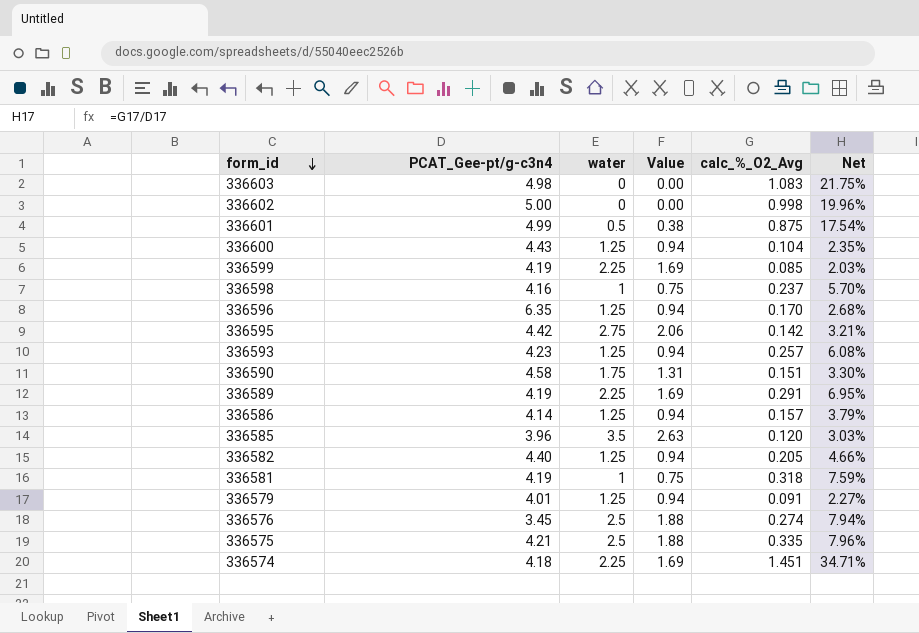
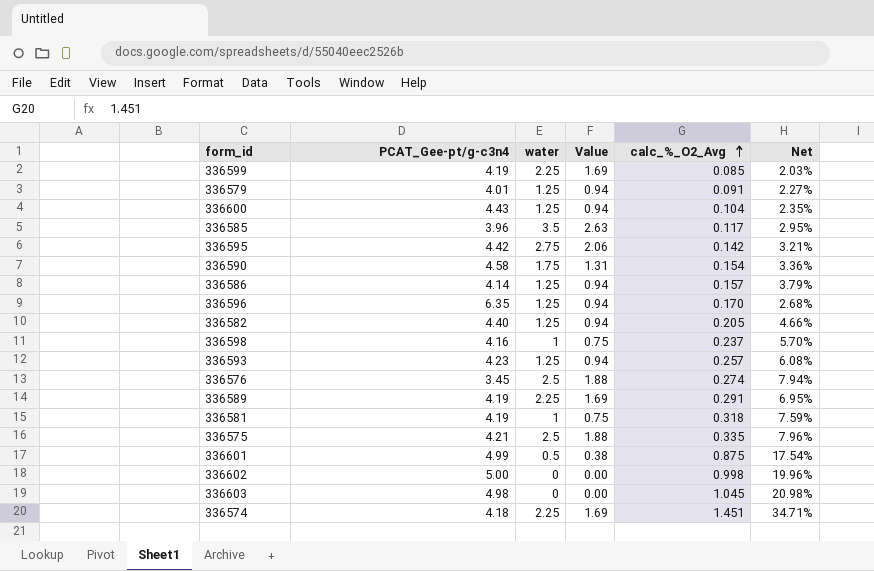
row order: form_id descending -> calc_%_O2_Avg ascending
336585 | calc_%_O2_Avg: 0.120 -> 0.117
336585 | Net: 3.03% -> 2.95%
336590 | calc_%_O2_Avg: 0.151 -> 0.154
336590 | Net: 3.30% -> 3.36%
336603 | calc_%_O2_Avg: 1.083 -> 1.045
336603 | Net: 21.75% -> 20.98%

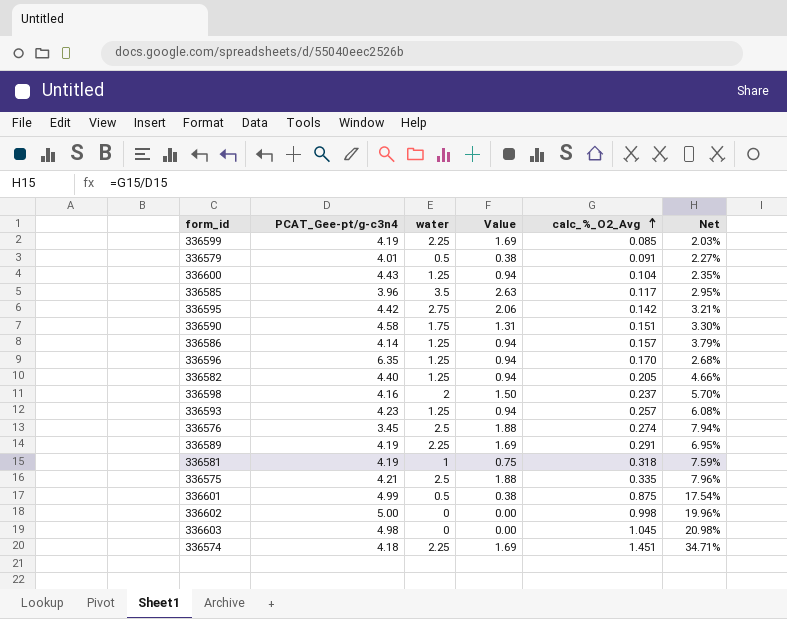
336579 | water: 1.25 -> 0.5
336579 | Value: 0.94 -> 0.38
336590 | calc_%_O2_Avg: 0.154 -> 0.151
336590 | Net: 3.36% -> 3.30%
336598 | water: 1 -> 2
336598 | Value: 0.75 -> 1.50

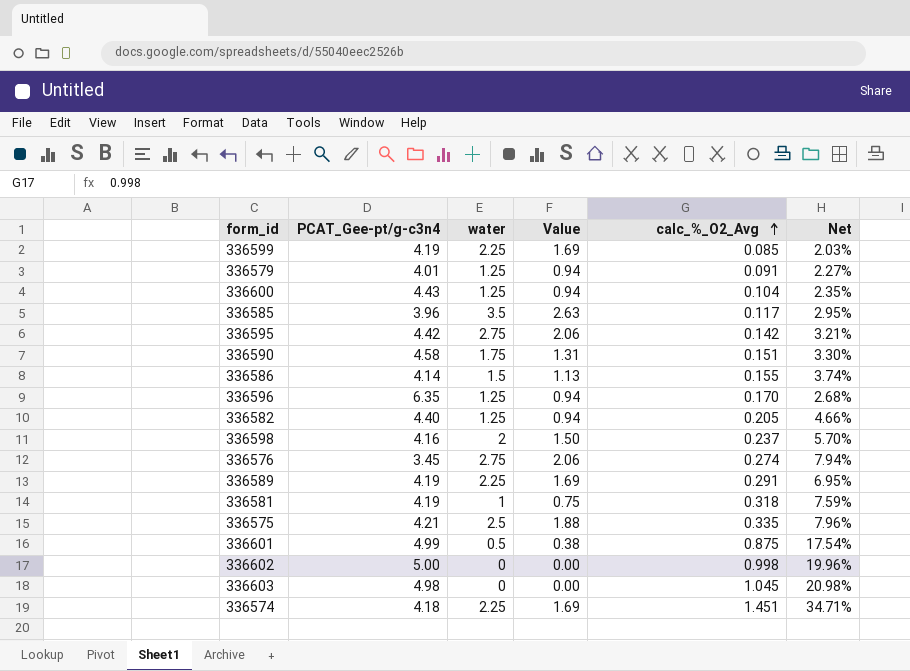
row 336593: 4.23 | 1.25 | 0.94 | 0.257 | 6.08% -> none
336579 | water: 0.5 -> 1.25
336579 | Value: 0.38 -> 0.94
336586 | water: 1.25 -> 1.5
336586 | Value: 0.94 -> 1.13
336586 | calc_%_O2_Avg: 0.157 -> 0.155
336586 | Net: 3.79% -> 3.74%
336576 | water: 2.5 -> 2.75
336576 | Value: 1.88 -> 2.06

